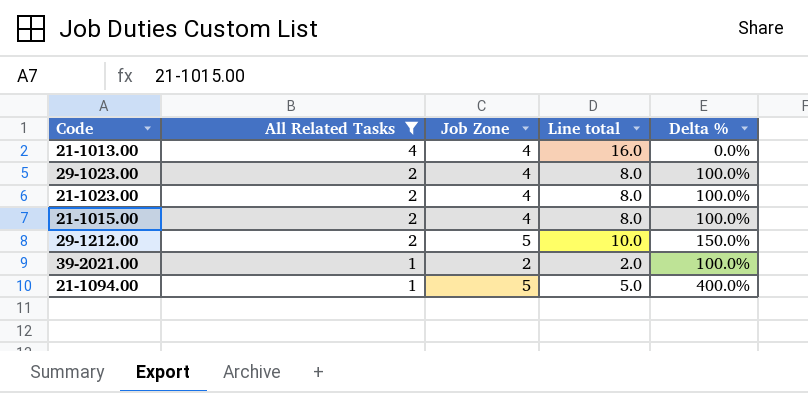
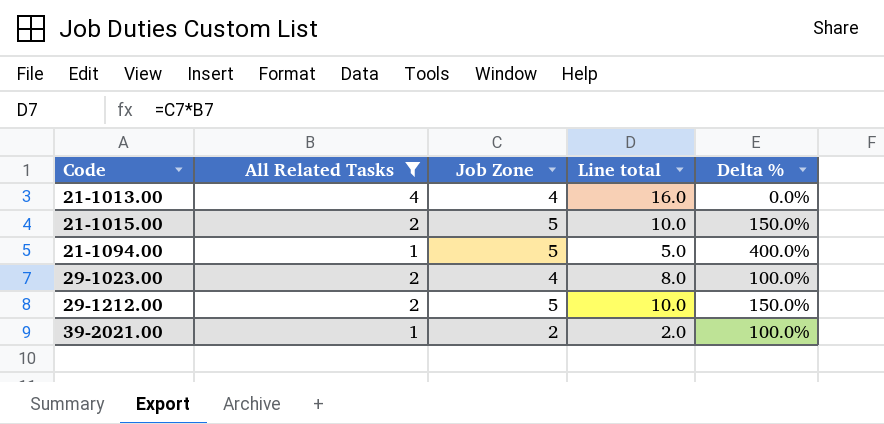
row order: All Related Tasks descending -> Code ascending
row 21-1023.00: 2 | 4 | 8.0 | 100.0% -> none
21-1015.00 | Job Zone: 4 -> 5
21-1015.00 | Line total: 8.0 -> 10.0
21-1015.00 | Delta %: 100.0% -> 150.0%

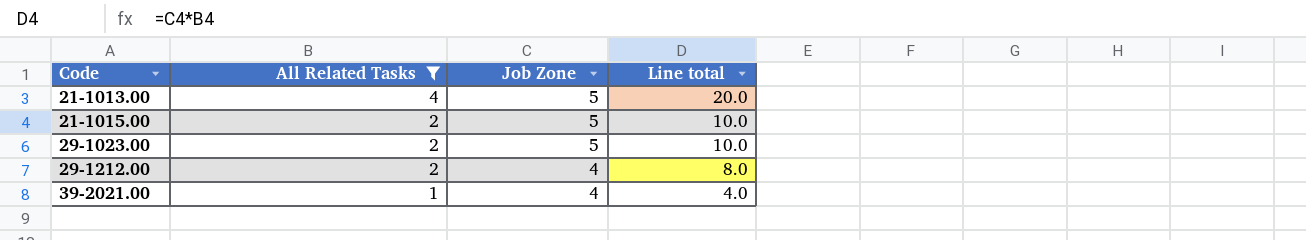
column Delta % | formula: ([Job Zone] - [All Related Tasks]) / [All Related Tasks] -> none
row 21-1094.00: 1 | 5 | 5.0 | 400.0% -> none
21-1013.00 | Job Zone: 4 -> 5
21-1013.00 | Line total: 16.0 -> 20.0
29-1023.00 | Job Zone: 4 -> 5
29-1023.00 | Line total: 8.0 -> 10.0
29-1212.00 | Job Zone: 5 -> 4
29-1212.00 | Line total: 10.0 -> 8.0
39-2021.00 | Job Zone: 2 -> 4
39-2021.00 | Line total: 2.0 -> 4.0

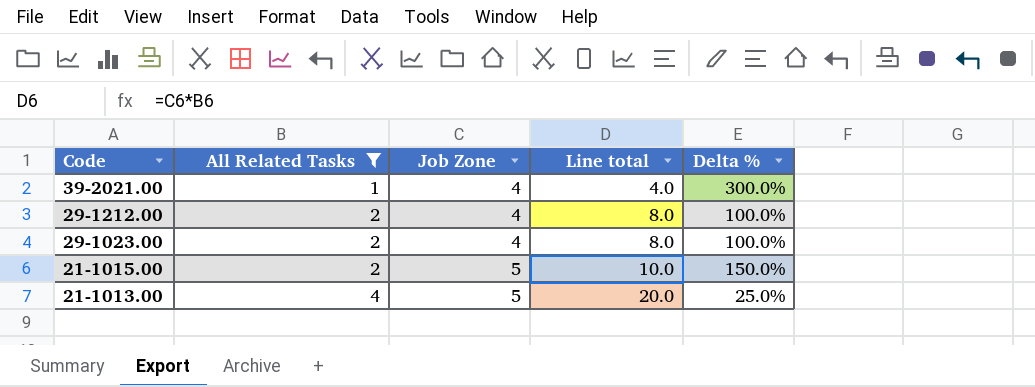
row order: Code ascending -> Code descending
column Delta % | formula: none -> ([Job Zone] - [All Related Tasks]) / [All Related Tasks]
29-1023.00 | Job Zone: 5 -> 4
29-1023.00 | Line total: 10.0 -> 8.0

